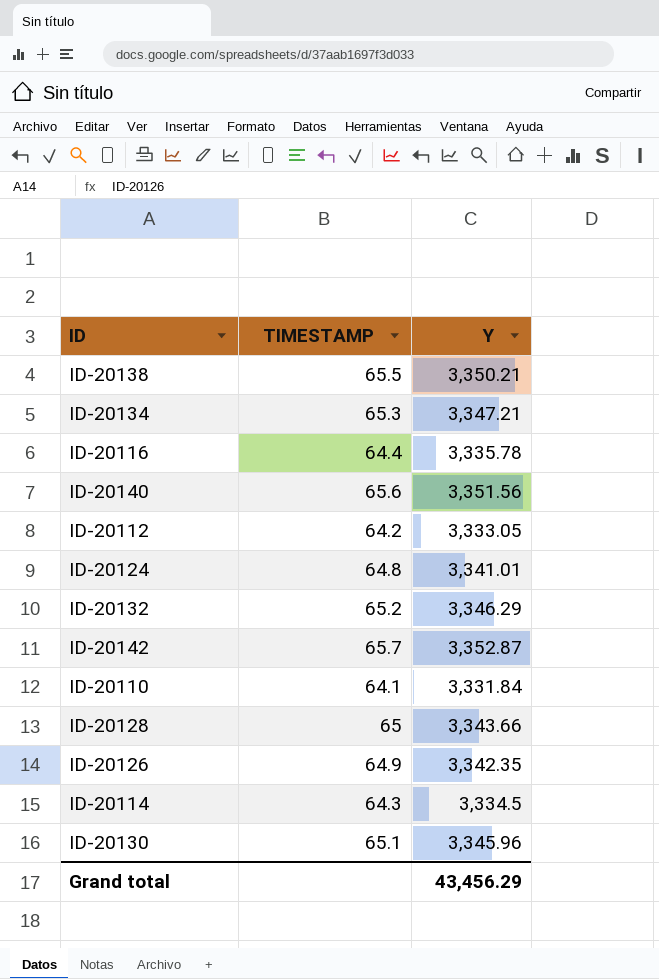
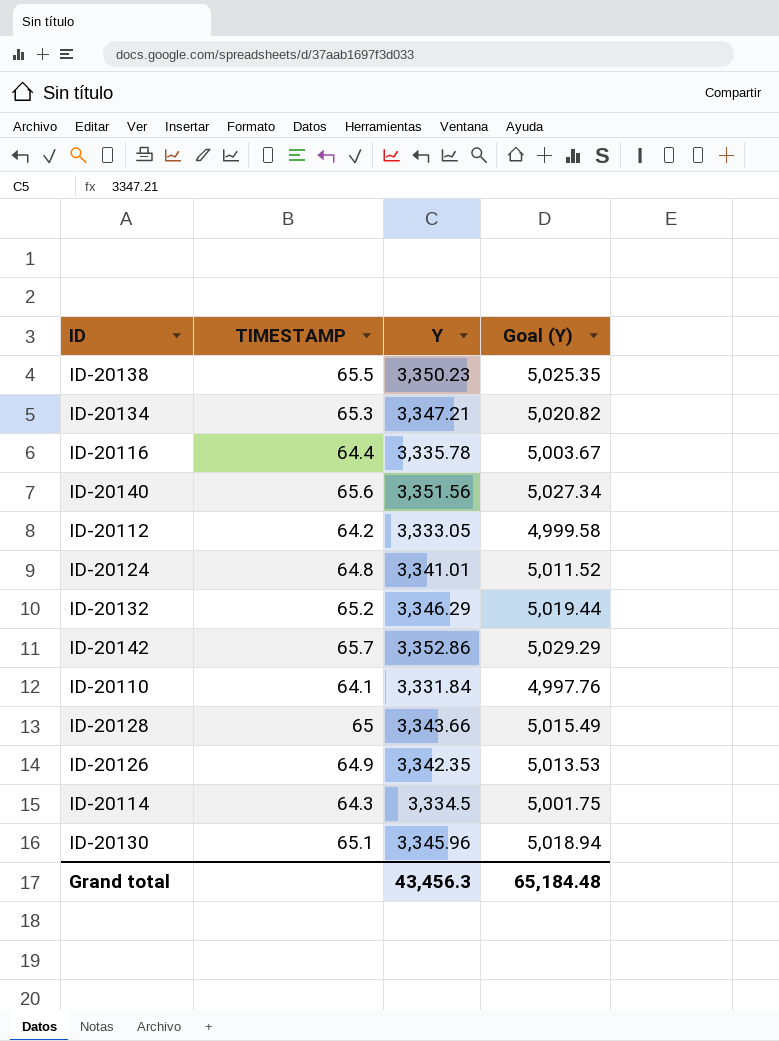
column Goal (Y) | formula: none -> [Y] * 1.5
ID-20138 | Y: 3,350.21 -> 3,350.23
ID-20142 | Y: 3,352.87 -> 3,352.86
Grand total | Y: 43,456.29 -> 43,456.3

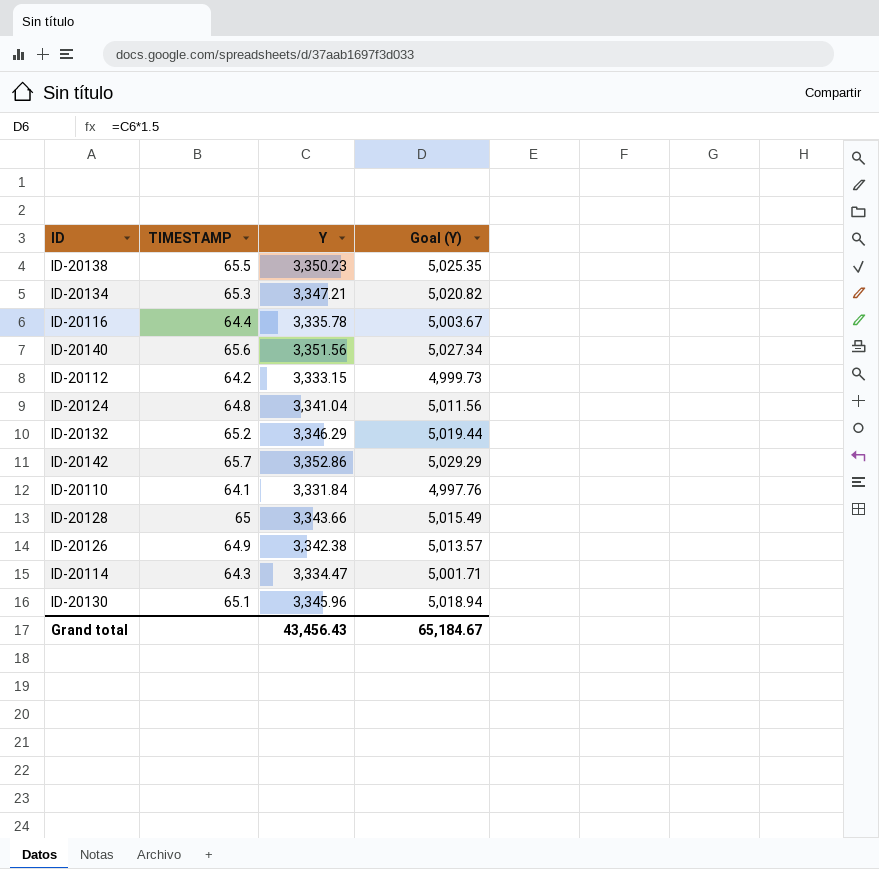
ID-20112 | Y: 3,333.05 -> 3,333.15
ID-20112 | Goal (Y): 4,999.58 -> 4,999.73
ID-20124 | Y: 3,341.01 -> 3,341.04
ID-20124 | Goal (Y): 5,011.52 -> 5,011.56
ID-20126 | Y: 3,342.35 -> 3,342.38
ID-20126 | Goal (Y): 5,013.53 -> 5,013.57
ID-20114 | Y: 3,334.5 -> 3,334.47
ID-20114 | Goal (Y): 5,001.75 -> 5,001.71
Grand total | Y: 43,456.3 -> 43,456.43
Grand total | Goal (Y): 65,184.48 -> 65,184.67

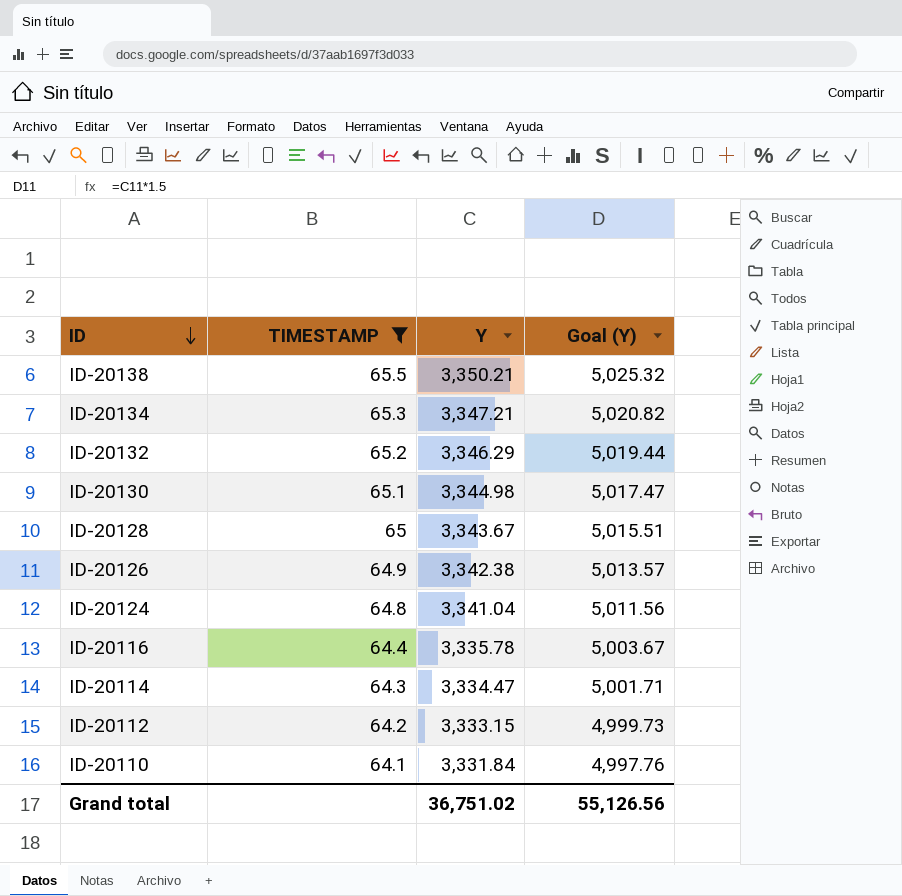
filter: none -> TIMESTAMP <= 65.5
row order: none -> ID descending
ID-20138 | Y: 3,350.23 -> 3,350.21
ID-20138 | Goal (Y): 5,025.35 -> 5,025.32
ID-20130 | Y: 3,345.96 -> 3,344.98
ID-20130 | Goal (Y): 5,018.94 -> 5,017.47
ID-20128 | Y: 3,343.66 -> 3,343.67
ID-20128 | Goal (Y): 5,015.49 -> 5,015.51
Grand total | Y: 43,456.43 -> 36,751.02
Grand total | Goal (Y): 65,184.67 -> 55,126.56

